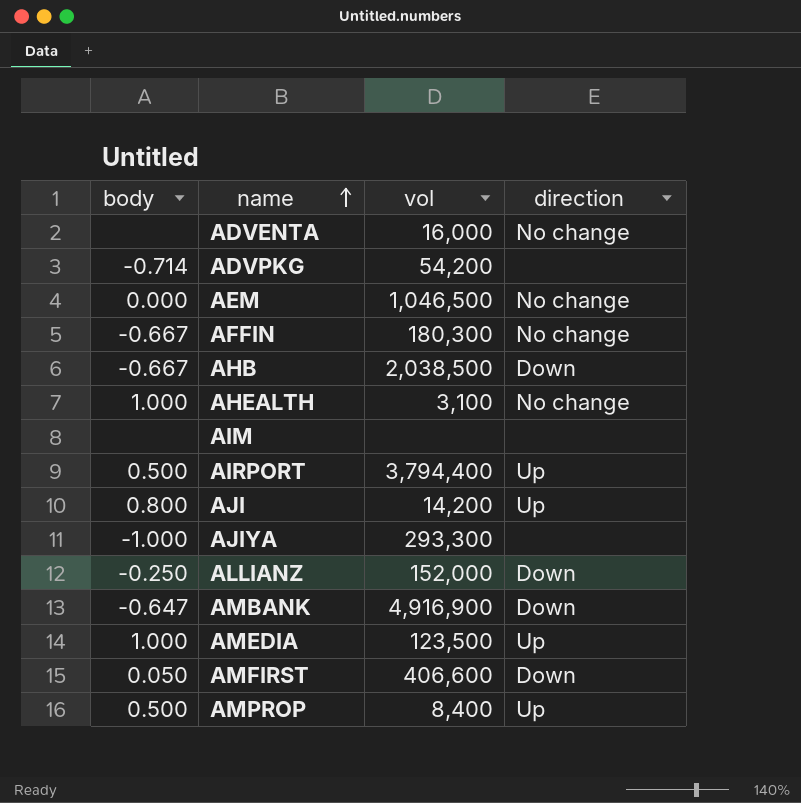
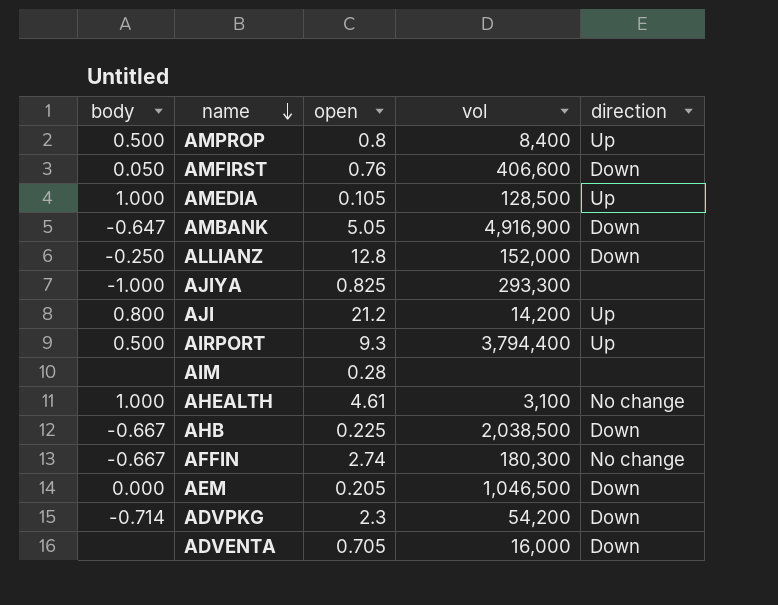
row order: name ascending -> name descending
column open | position: none -> 3
AMEDIA | vol: 123,500 -> 128,500
AEM | direction: No change -> Down
ADVPKG | direction: none -> Down
ADVENTA | direction: No change -> Down

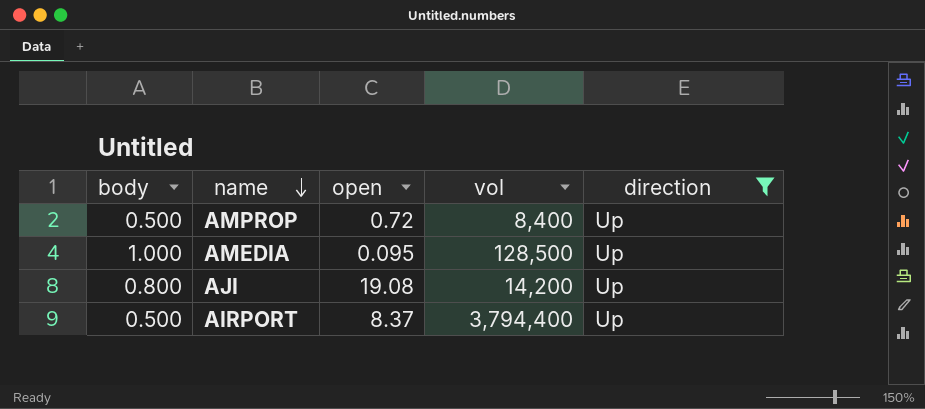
filter: none -> direction = Up
AMPROP | open: 0.8 -> 0.72
AMEDIA | open: 0.105 -> 0.095
AJI | open: 21.2 -> 19.08
AIRPORT | open: 9.3 -> 8.37

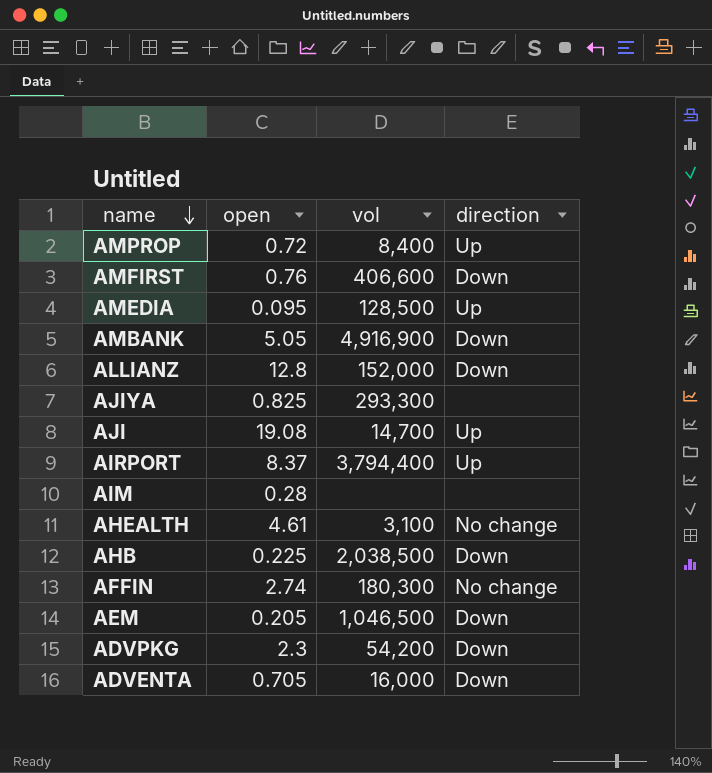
filter: direction = Up -> none
column body | position: 1 -> none
AJI | vol: 14,200 -> 14,700

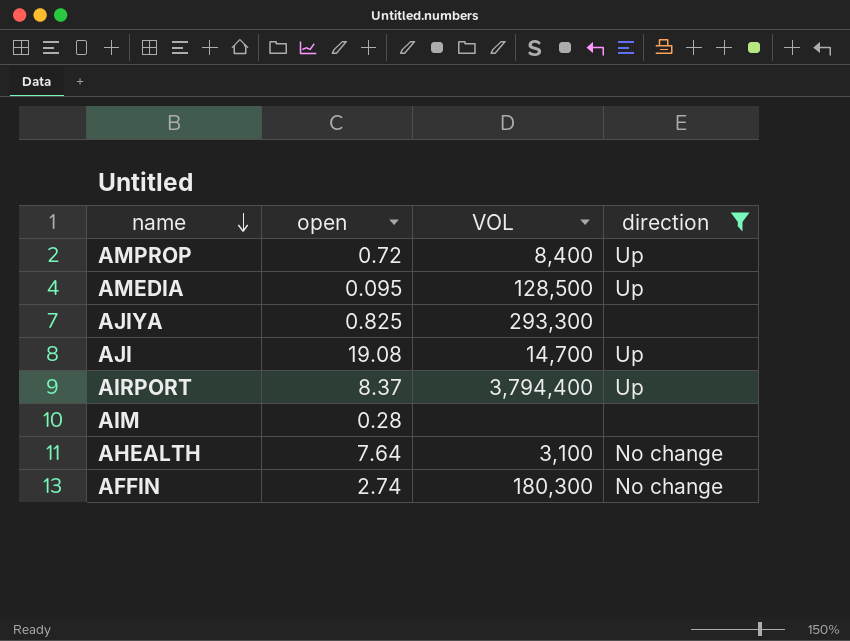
filter: none -> direction != Down
column name: vol -> VOL
AHEALTH | open: 4.61 -> 7.64

